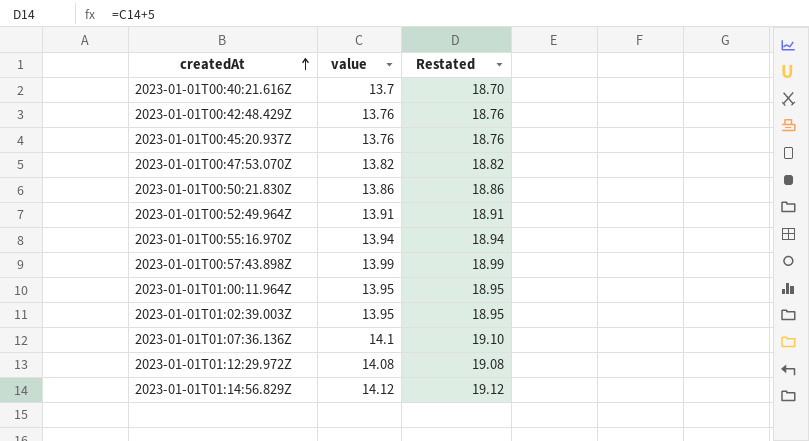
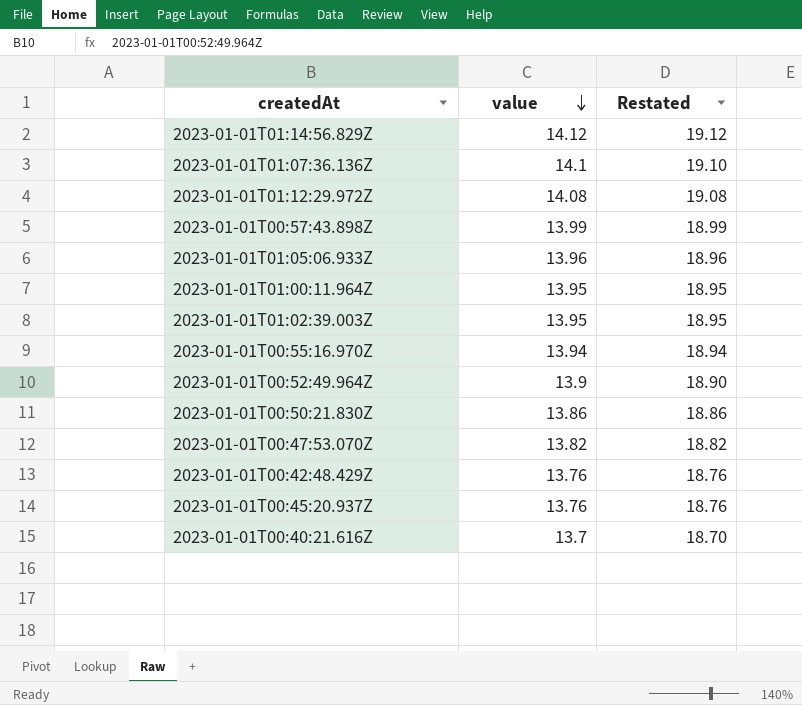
row order: createdAt ascending -> value descending
row 2023-01-01T01:05:06.933Z: none -> 13.96 | 18.96
2023-01-01T00:52:49.964Z | value: 13.91 -> 13.9
2023-01-01T00:52:49.964Z | Restated: 18.91 -> 18.90

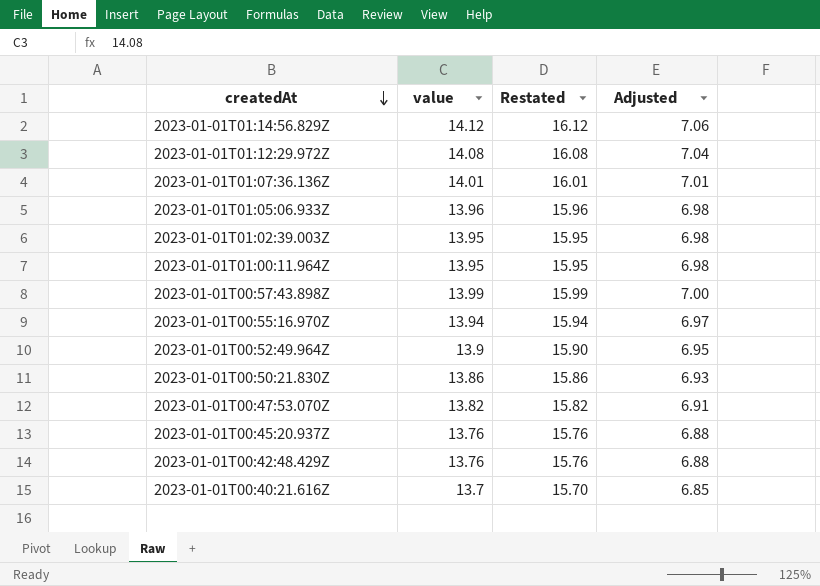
row order: value descending -> createdAt descending
column Restated | formula: [value] + 5 -> [value] + 2
column Adjusted | formula: none -> [value] * 0.5
2023-01-01T01:07:36.136Z | value: 14.1 -> 14.01

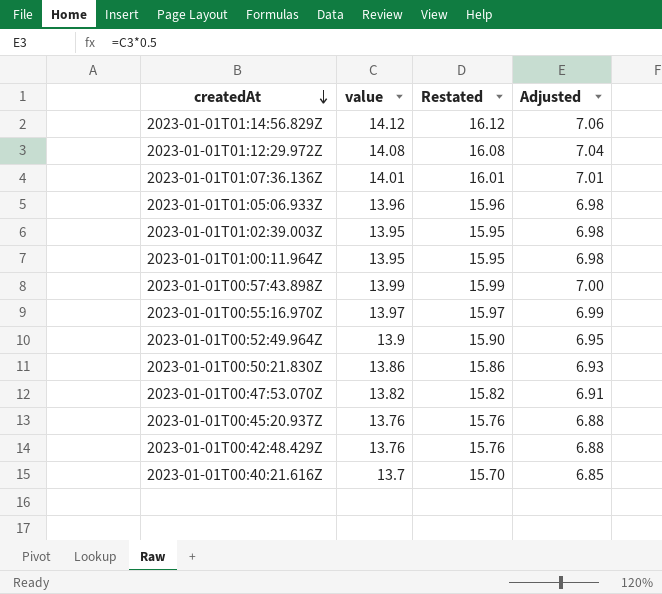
2023-01-01T00:55:16.970Z | value: 13.94 -> 13.97
2023-01-01T00:55:16.970Z | Restated: 15.94 -> 15.97
2023-01-01T00:55:16.970Z | Adjusted: 6.97 -> 6.99

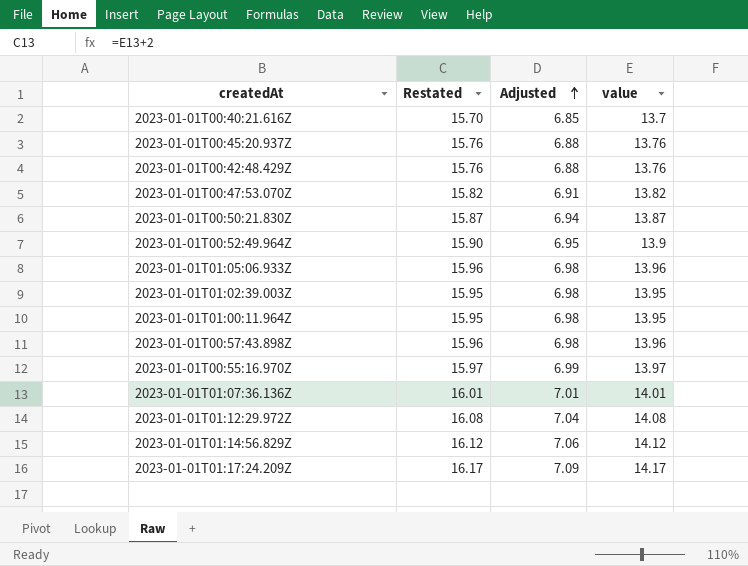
row order: createdAt descending -> Adjusted ascending
column value | position: 2 -> 4
2023-01-01T00:50:21.830Z | Restated: 15.86 -> 15.87
2023-01-01T00:50:21.830Z | Adjusted: 6.93 -> 6.94
2023-01-01T00:50:21.830Z | value: 13.86 -> 13.87
2023-01-01T00:57:43.898Z | Restated: 15.99 -> 15.96
2023-01-01T00:57:43.898Z | Adjusted: 7.00 -> 6.98
2023-01-01T00:57:43.898Z | value: 13.99 -> 13.96
row 2023-01-01T01:17:24.209Z: none -> 16.17 | 7.09 | 14.17

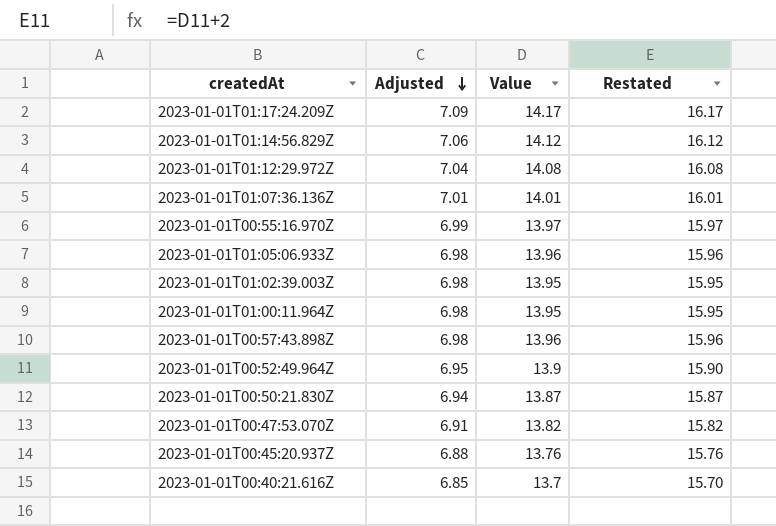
row order: Adjusted ascending -> Adjusted descending
column name: value -> Value
column Restated | position: 2 -> 4
row 2023-01-01T00:42:48.429Z: 15.76 | 6.88 | 13.76 -> none

